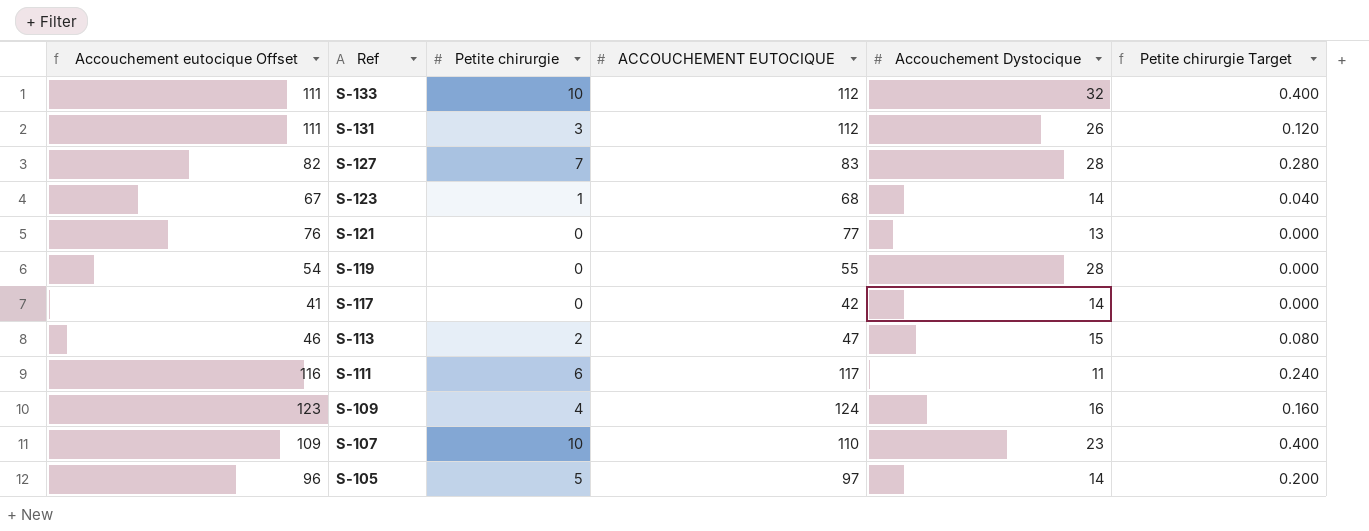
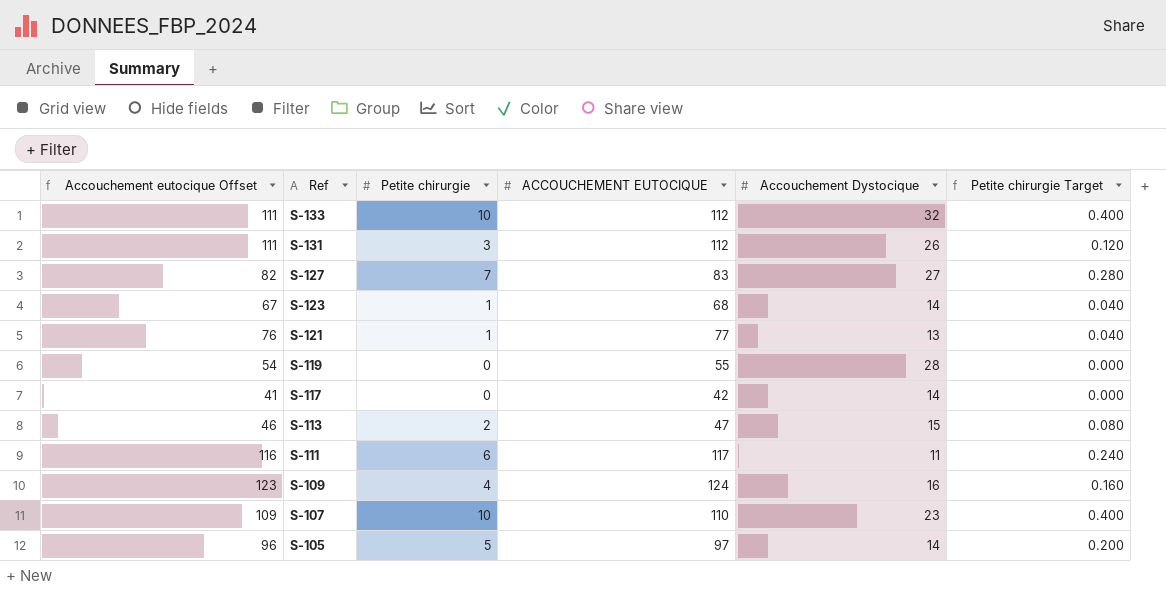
S-127 | Accouchement Dystocique: 28 -> 27
S-121 | Petite chirurgie: 0 -> 1
S-121 | Petite chirurgie Target: 0.000 -> 0.040

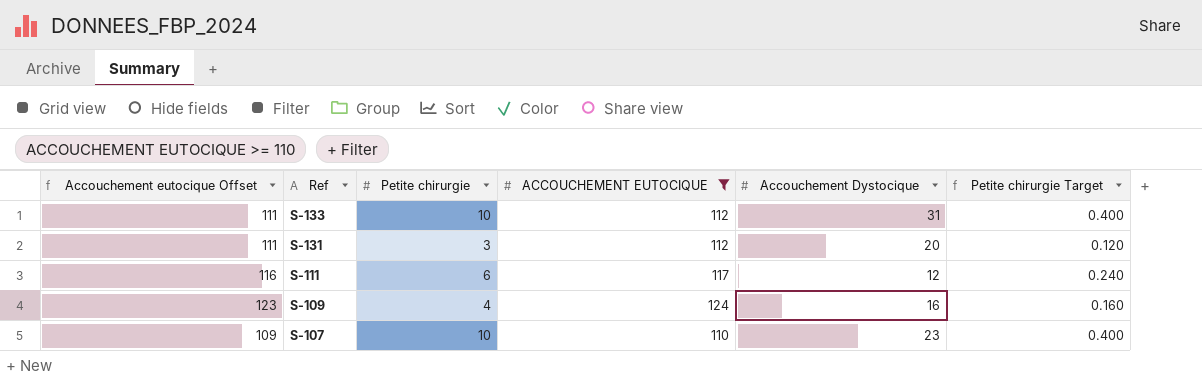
filter: none -> ACCOUCHEMENT EUTOCIQUE >= 110
S-133 | Accouchement Dystocique: 32 -> 31
S-131 | Accouchement Dystocique: 26 -> 20
S-111 | Accouchement Dystocique: 11 -> 12

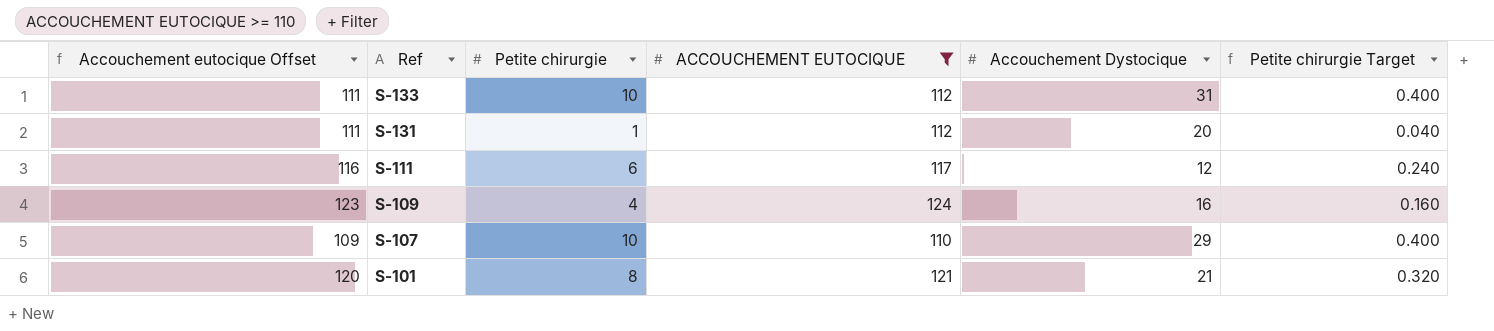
S-131 | Petite chirurgie: 3 -> 1
S-131 | Petite chirurgie Target: 0.120 -> 0.040
S-107 | Accouchement Dystocique: 23 -> 29
row S-101: none -> 120 | 8 | 121 | 21 | 0.320

